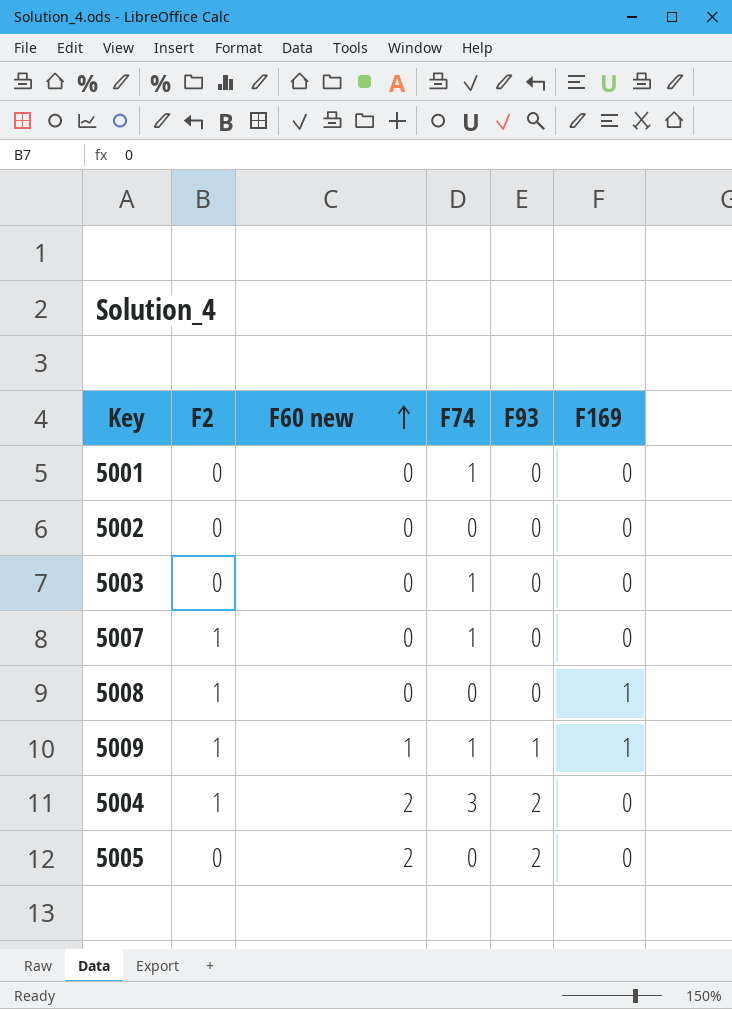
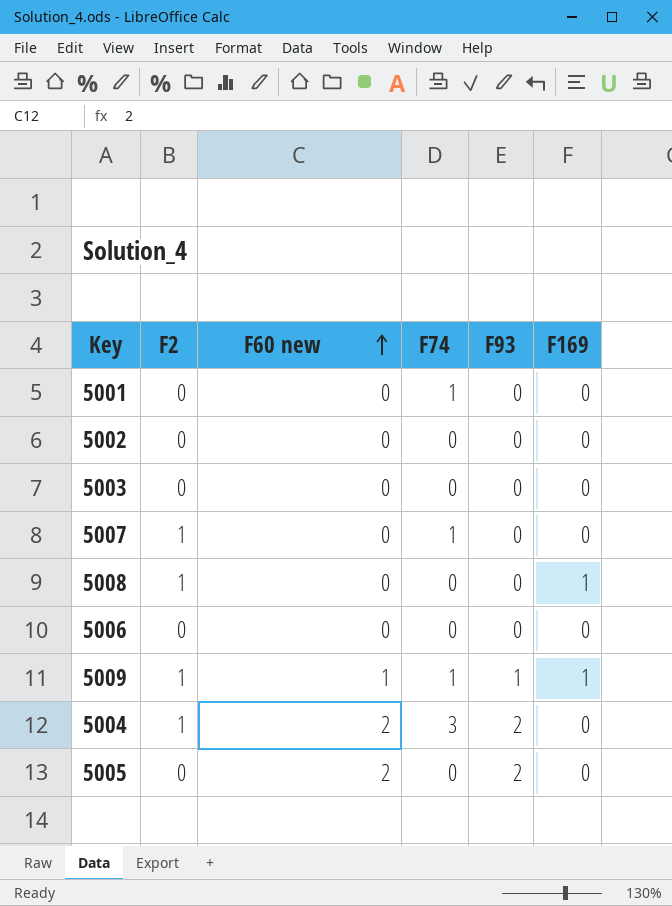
5003 | F74: 1 -> 0
row 5006: none -> 0 | 0 | 0 | 0 | 0

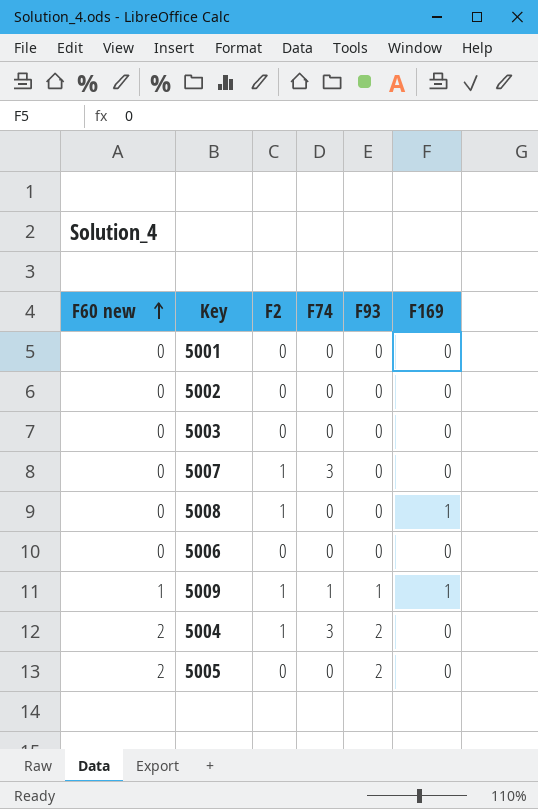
column F60 new | position: 3 -> 1
5001 | F74: 1 -> 0
5007 | F74: 1 -> 3

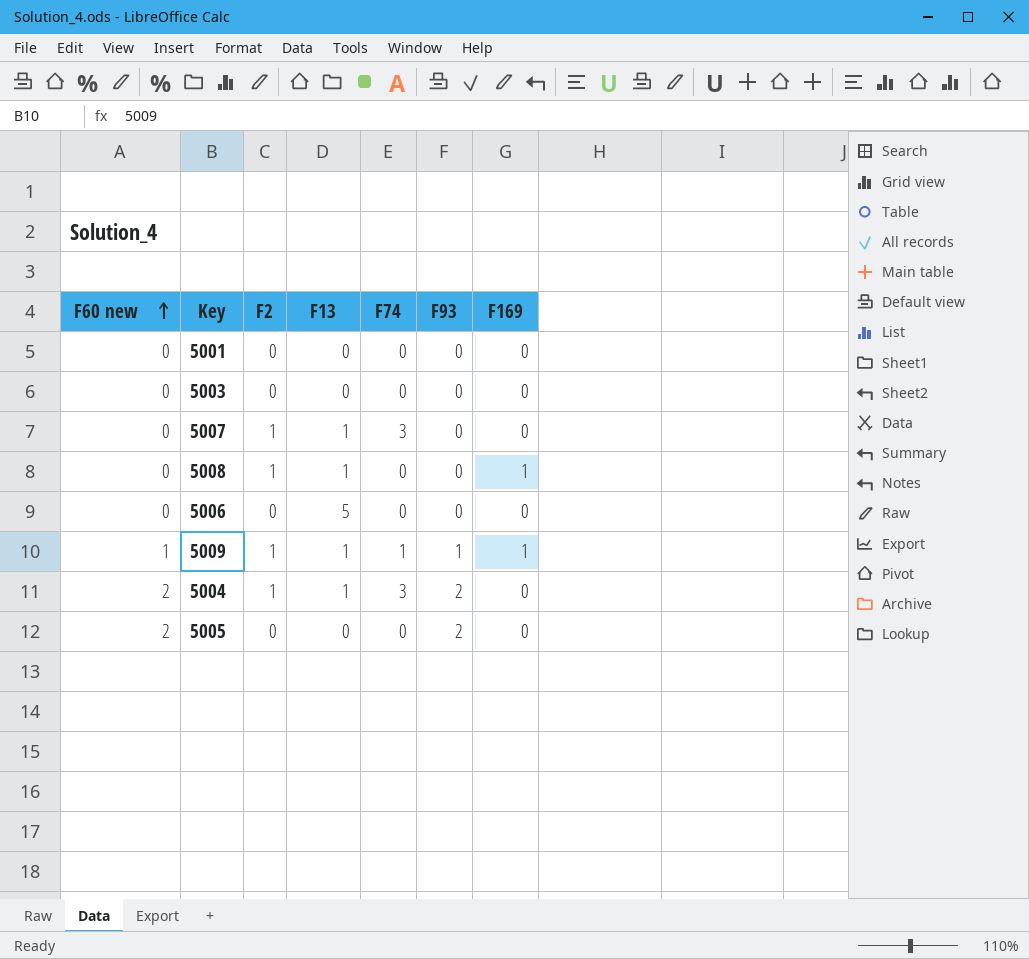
column F13 | position: none -> 4
row 5002: 0 | 0 | 0 | 0 | 0 -> none

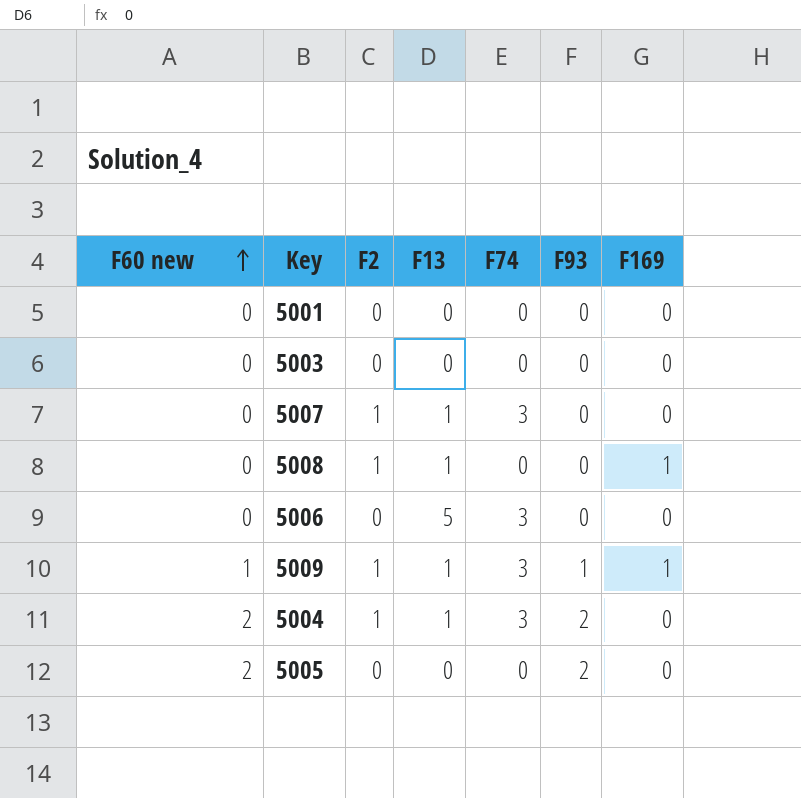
5006 | F74: 0 -> 3
5009 | F74: 1 -> 3

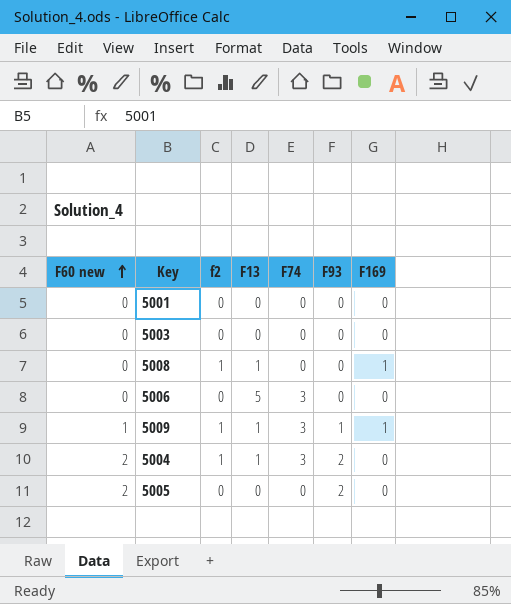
column name: F2 -> f2
row 5007: 0 | 1 | 1 | 3 | 0 | 0 -> none

